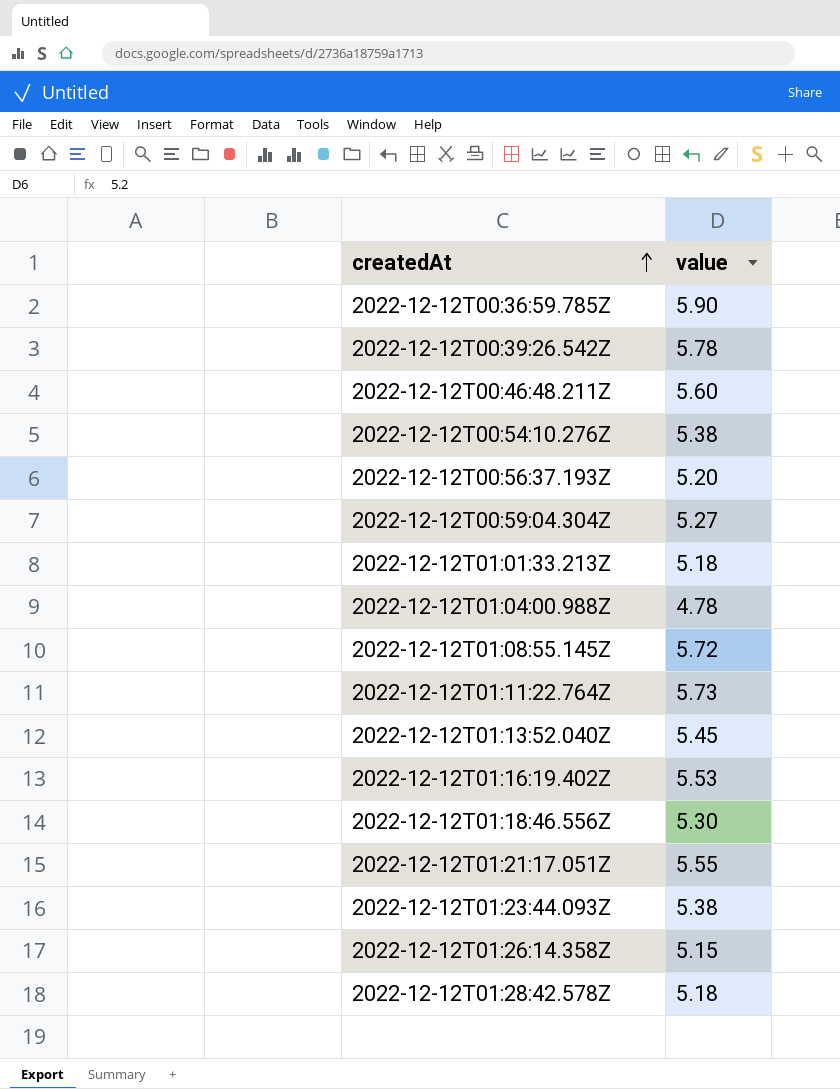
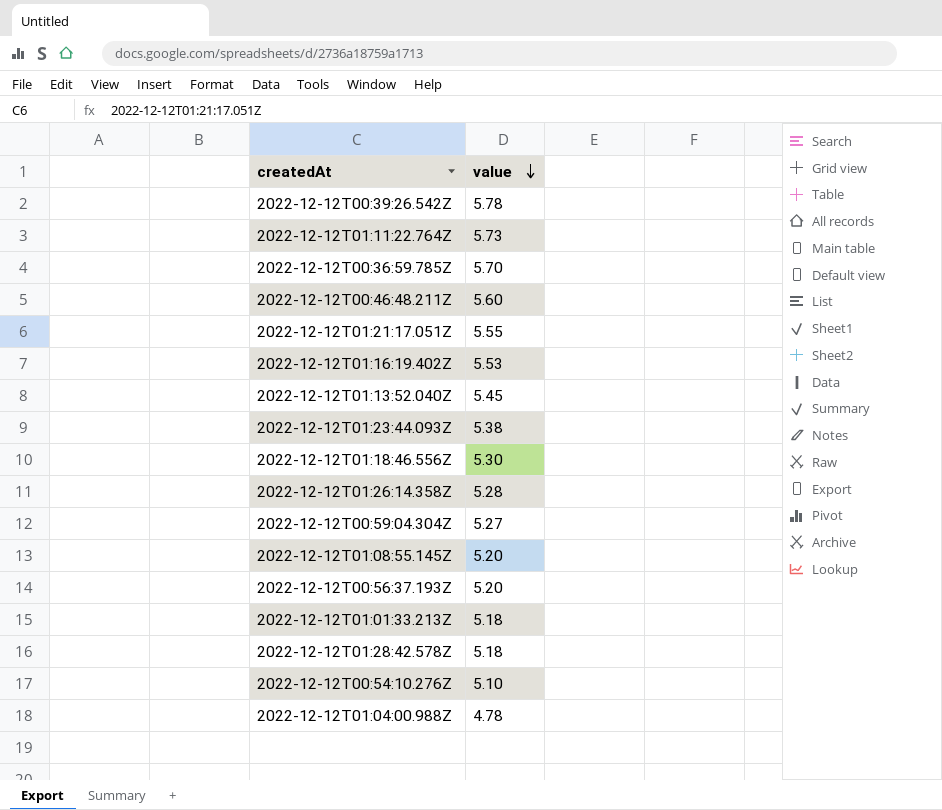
row order: createdAt ascending -> value descending
2022-12-12T00:36:59.785Z | value: 5.90 -> 5.70
2022-12-12T01:26:14.358Z | value: 5.15 -> 5.28
2022-12-12T01:08:55.145Z | value: 5.72 -> 5.20
2022-12-12T00:54:10.276Z | value: 5.38 -> 5.10

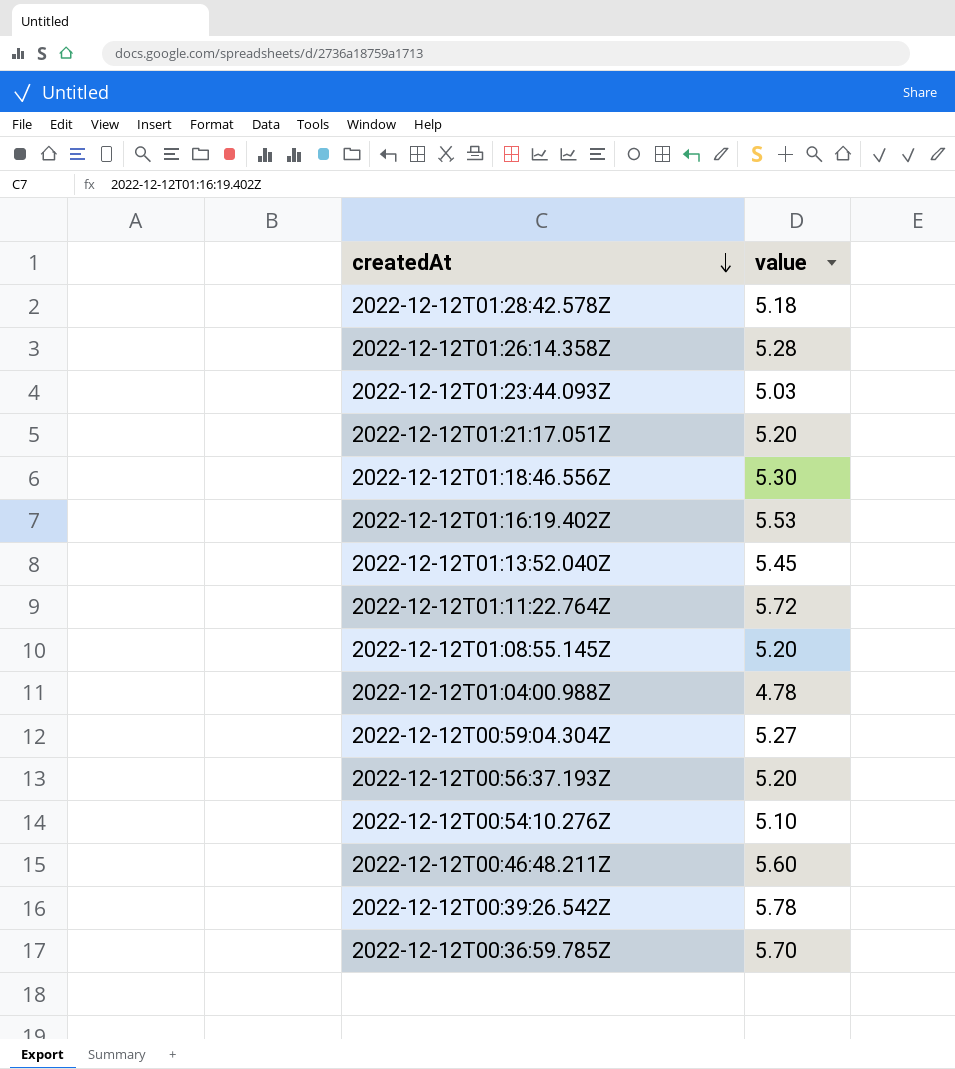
row order: value descending -> createdAt descending
row 2022-12-12T01:01:33.213Z: 5.18 -> none
2022-12-12T01:23:44.093Z | value: 5.38 -> 5.03
2022-12-12T01:21:17.051Z | value: 5.55 -> 5.20
2022-12-12T01:11:22.764Z | value: 5.73 -> 5.72

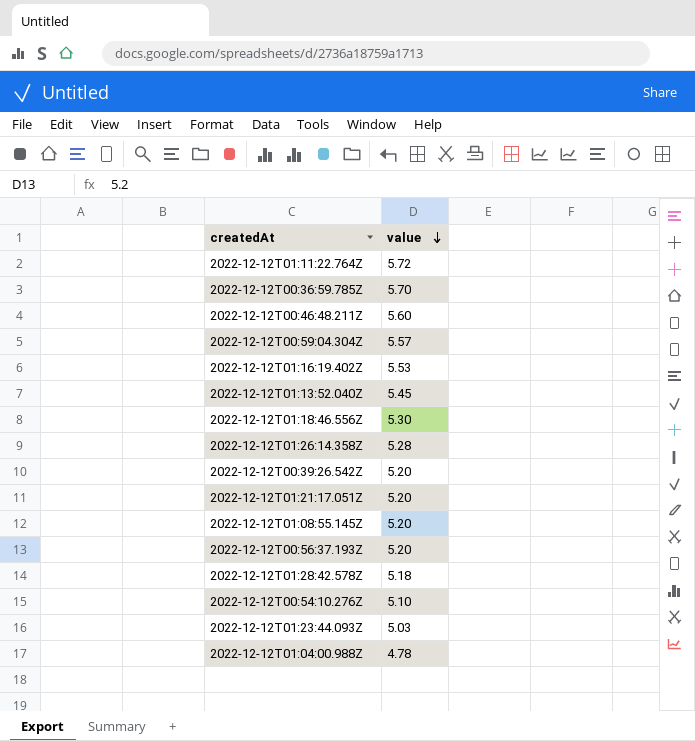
row order: createdAt descending -> value descending
2022-12-12T00:59:04.304Z | value: 5.27 -> 5.57
2022-12-12T00:39:26.542Z | value: 5.78 -> 5.20

